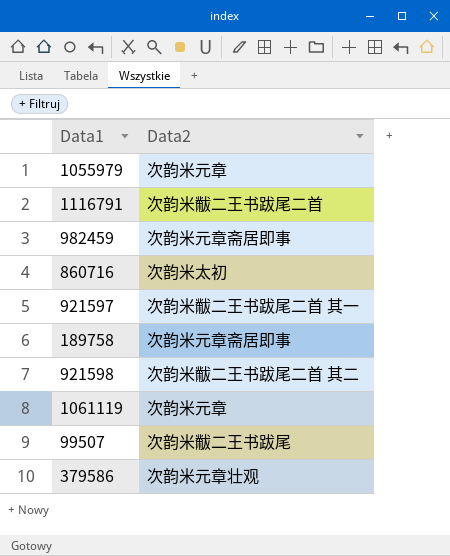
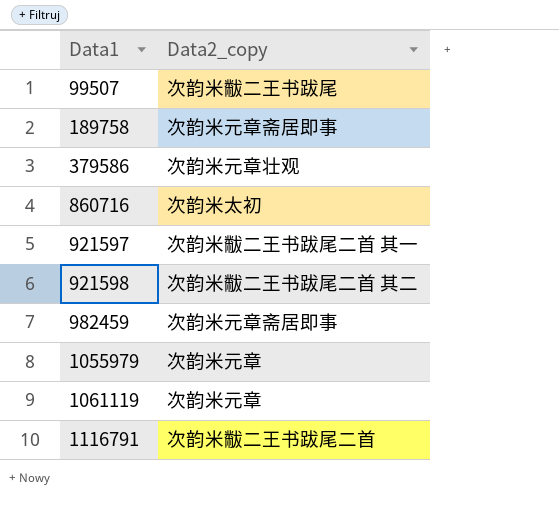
row order: none -> Data1 ascending
column name: Data2 -> Data2_copy

